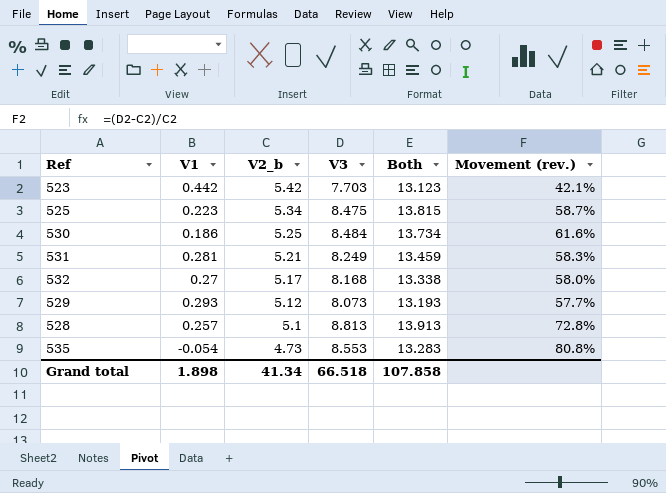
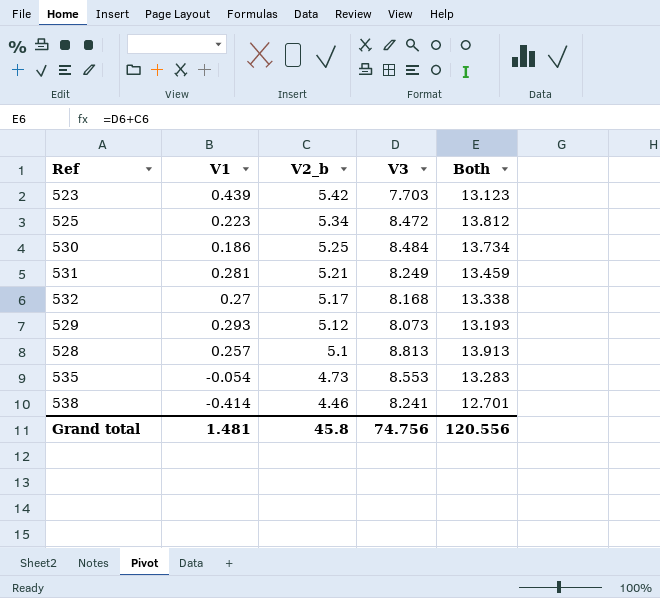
column Movement (rev.) | formula: ([V3] - [V2_b]) / [V2_b] -> none
523 | V1: 0.442 -> 0.439
525 | V3: 8.475 -> 8.472
525 | Both: 13.815 -> 13.812
row 538: none -> -0.414 | 4.46 | 8.241 | 12.701
Grand total | V1: 1.898 -> 1.481
Grand total | V2_b: 41.34 -> 45.8
Grand total | V3: 66.518 -> 74.756
Grand total | Both: 107.858 -> 120.556

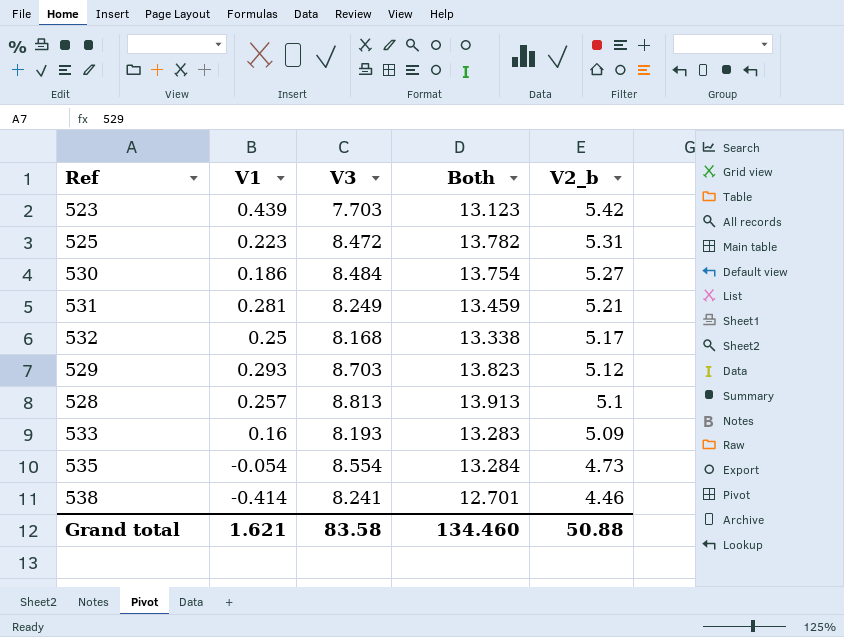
column V2_b | position: 3 -> 5
525 | Both: 13.812 -> 13.782
525 | V2_b: 5.34 -> 5.31
530 | Both: 13.734 -> 13.754
530 | V2_b: 5.25 -> 5.27
532 | V1: 0.27 -> 0.25
529 | V3: 8.073 -> 8.703
529 | Both: 13.193 -> 13.823
row 533: none -> 0.16 | 8.193 | 13.283 | 5.09
535 | V3: 8.553 -> 8.554
535 | Both: 13.283 -> 13.284
Grand total | V1: 1.481 -> 1.621
Grand total | V3: 74.756 -> 83.58
Grand total | Both: 120.556 -> 134.460
Grand total | V2_b: 45.8 -> 50.88

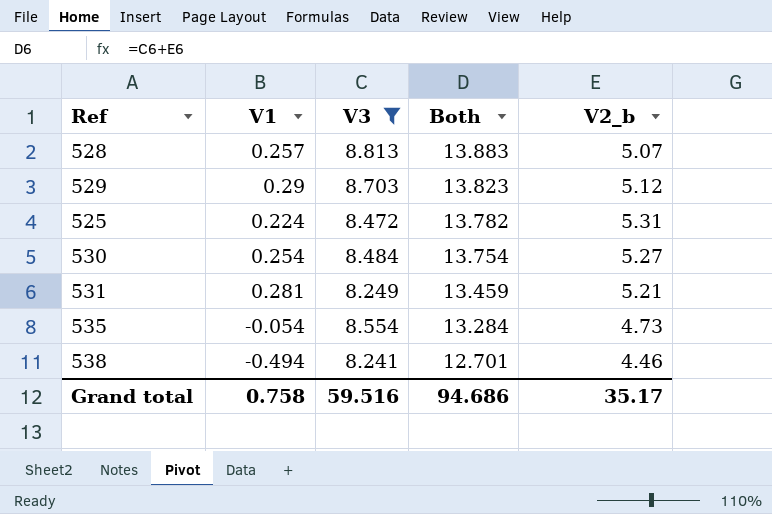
filter: none -> V3 >= 8.241
row order: V2_b descending -> Both descending
528 | Both: 13.913 -> 13.883
528 | V2_b: 5.1 -> 5.07
529 | V1: 0.293 -> 0.29
525 | V1: 0.223 -> 0.224
530 | V1: 0.186 -> 0.254
538 | V1: -0.414 -> -0.494
Grand total | V1: 1.621 -> 0.758
Grand total | V3: 83.58 -> 59.516
Grand total | Both: 134.460 -> 94.686
Grand total | V2_b: 50.88 -> 35.17

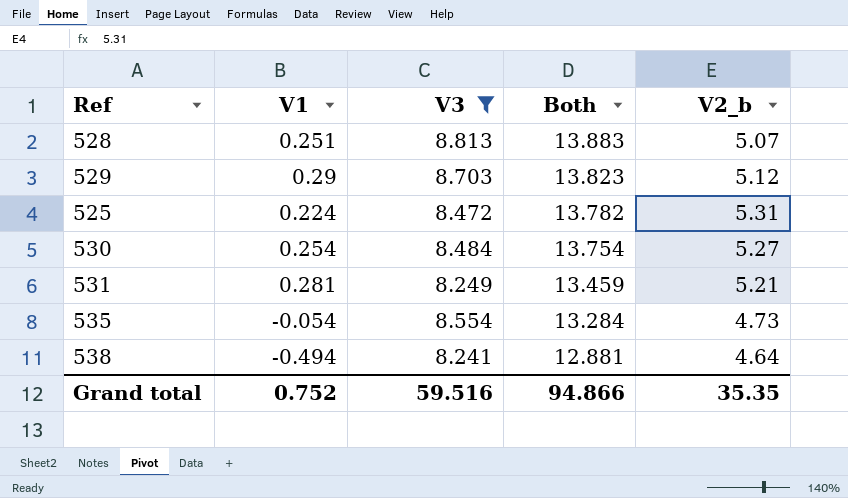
528 | V1: 0.257 -> 0.251
538 | Both: 12.701 -> 12.881
538 | V2_b: 4.46 -> 4.64
Grand total | V1: 0.758 -> 0.752
Grand total | Both: 94.686 -> 94.866
Grand total | V2_b: 35.17 -> 35.35

